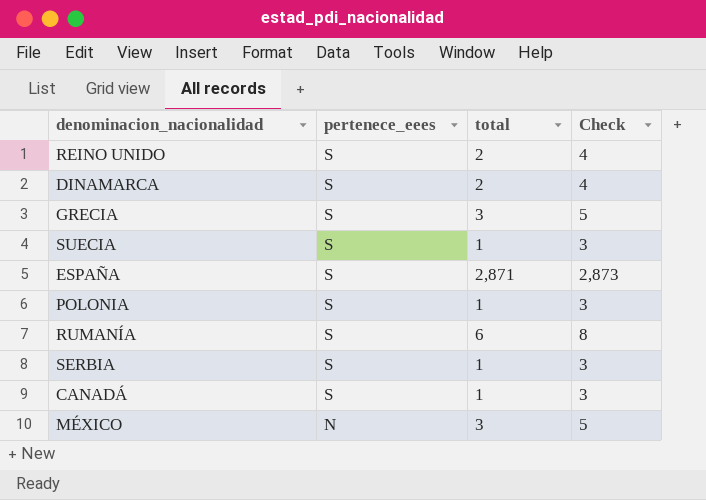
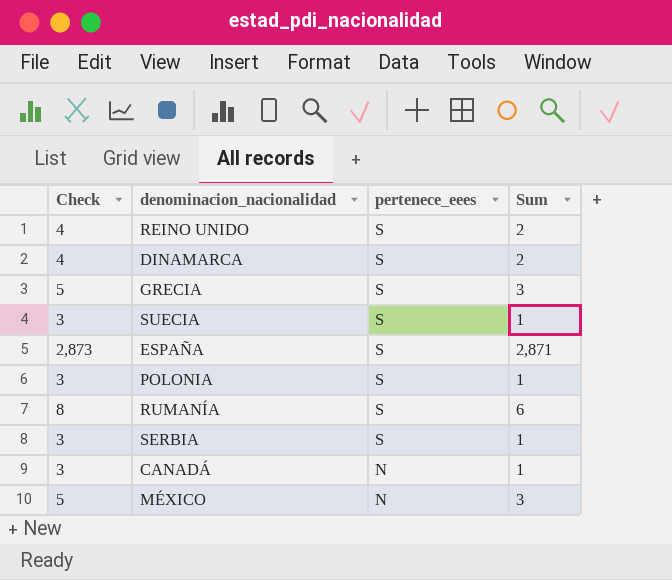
column Check | position: 4 -> 1
column name: total -> Sum
CANADÁ | pertenece_eees: S -> N

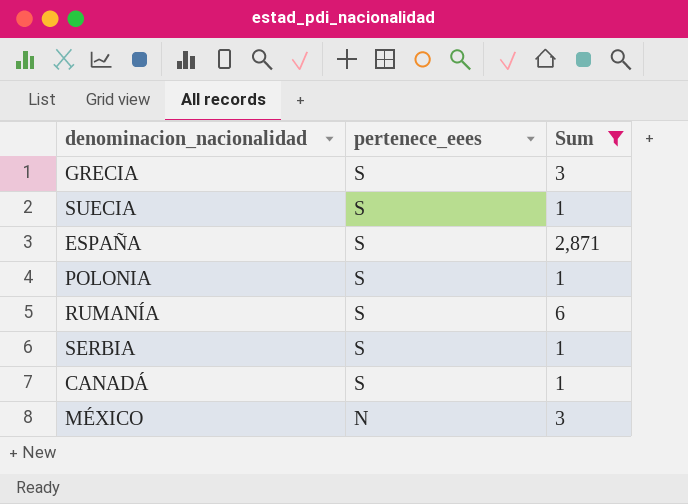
filter: none -> Sum != 2
column Check | formula: [Sum] + 2 -> none
CANADÁ | pertenece_eees: N -> S

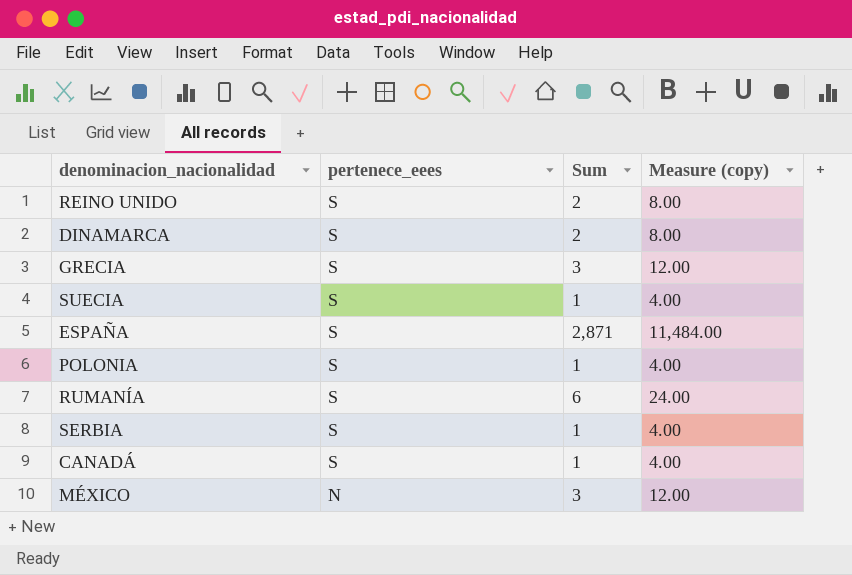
filter: Sum != 2 -> none
column Measure (copy) | formula: none -> [Sum] * 4

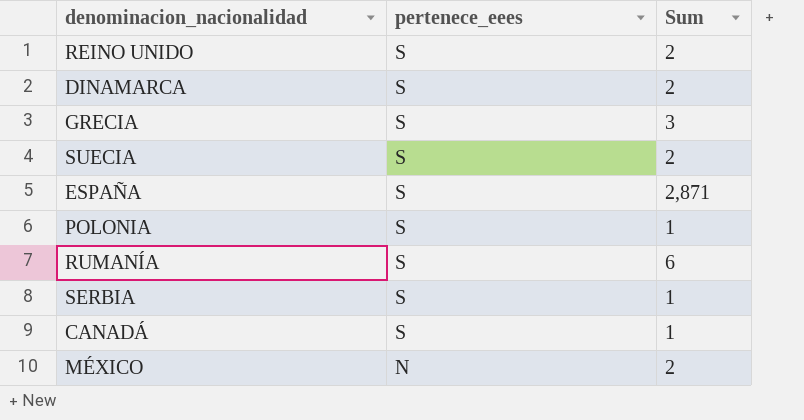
column Measure (copy) | formula: [Sum] * 4 -> none
SUECIA | Sum: 1 -> 2
MÉXICO | Sum: 3 -> 2

